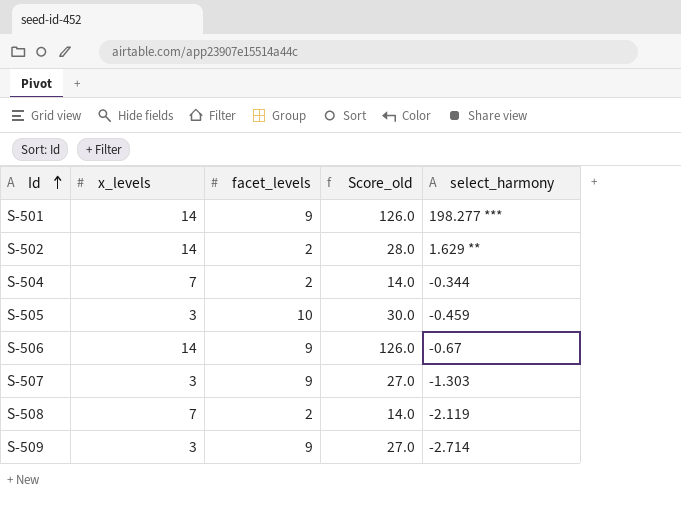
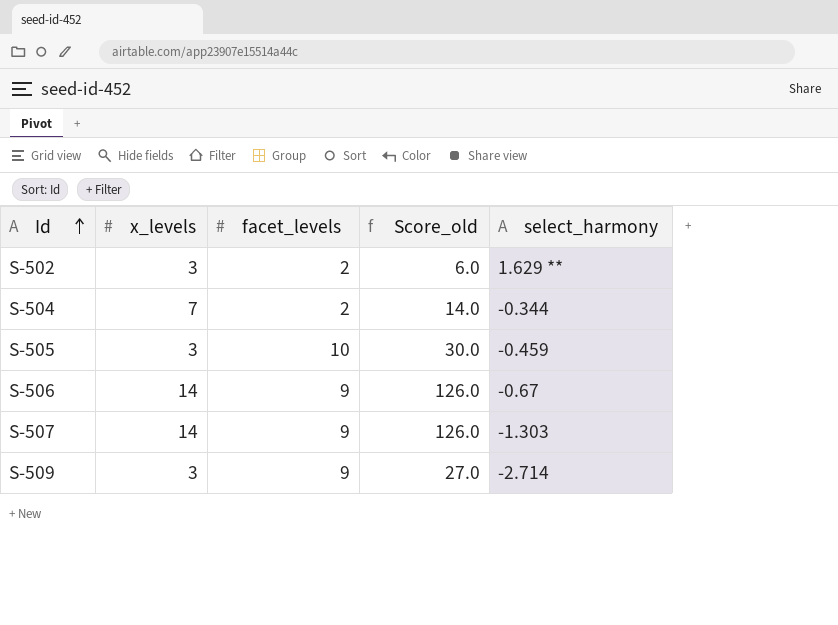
row S-501: 14 | 9 | 126.0 | 198.277 *** -> none
row S-508: 7 | 2 | 14.0 | -2.119 -> none
S-502 | x_levels: 14 -> 3
S-502 | Score_old: 28.0 -> 6.0
S-507 | x_levels: 3 -> 14
S-507 | Score_old: 27.0 -> 126.0

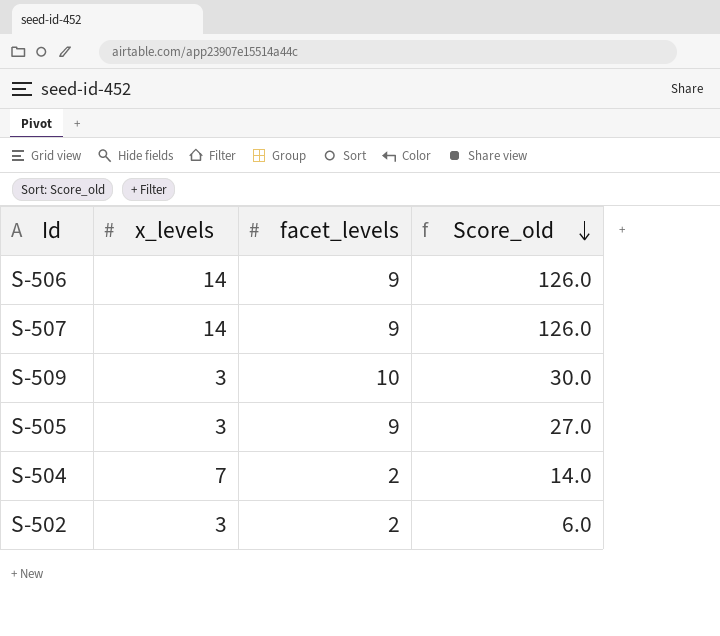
row order: Id ascending -> Score_old descending
column select_harmony | position: 5 -> none
S-509 | facet_levels: 9 -> 10
S-509 | Score_old: 27.0 -> 30.0
S-505 | facet_levels: 10 -> 9
S-505 | Score_old: 30.0 -> 27.0

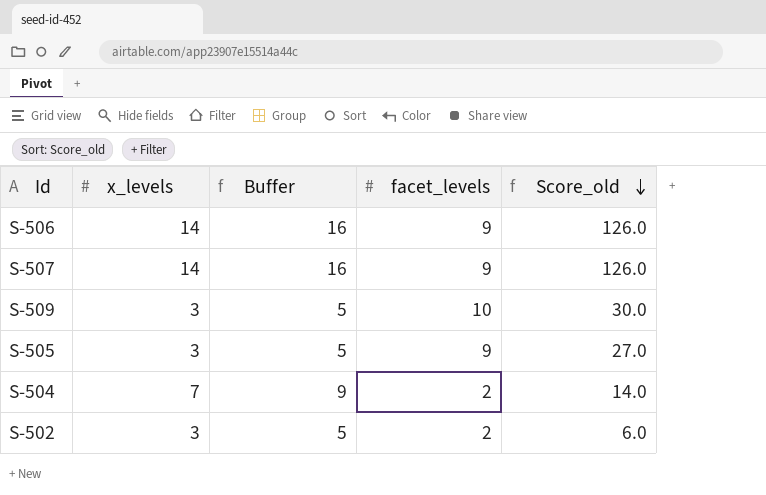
column Buffer | formula: none -> [x_levels] + 2

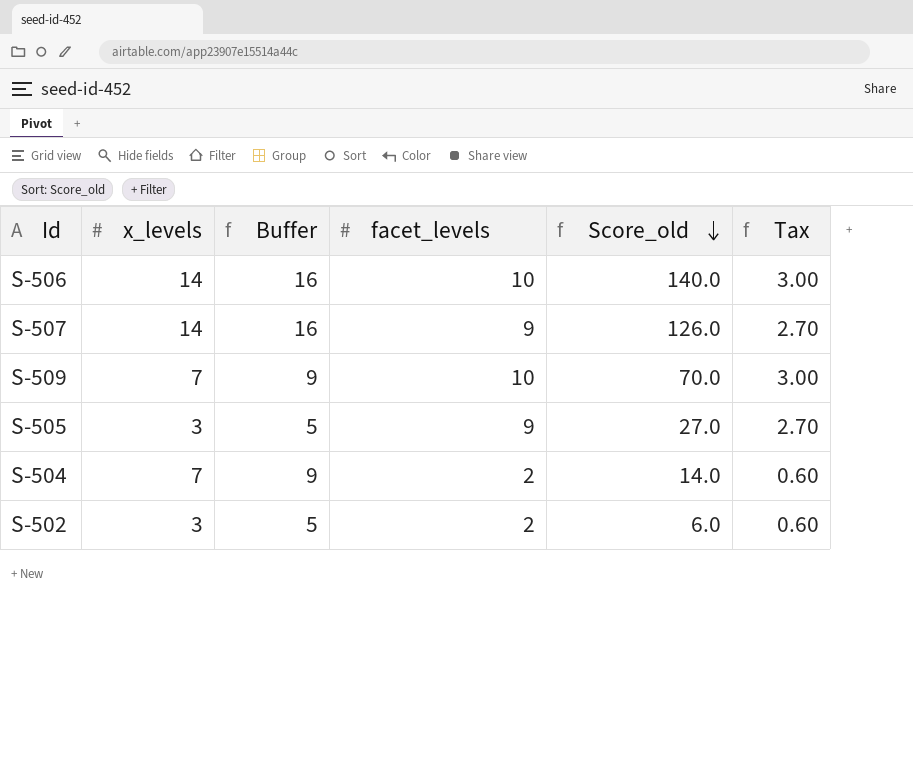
column Tax | formula: none -> [facet_levels] * 0.3
S-506 | facet_levels: 9 -> 10
S-506 | Score_old: 126.0 -> 140.0
S-509 | x_levels: 3 -> 7
S-509 | Buffer: 5 -> 9
S-509 | Score_old: 30.0 -> 70.0

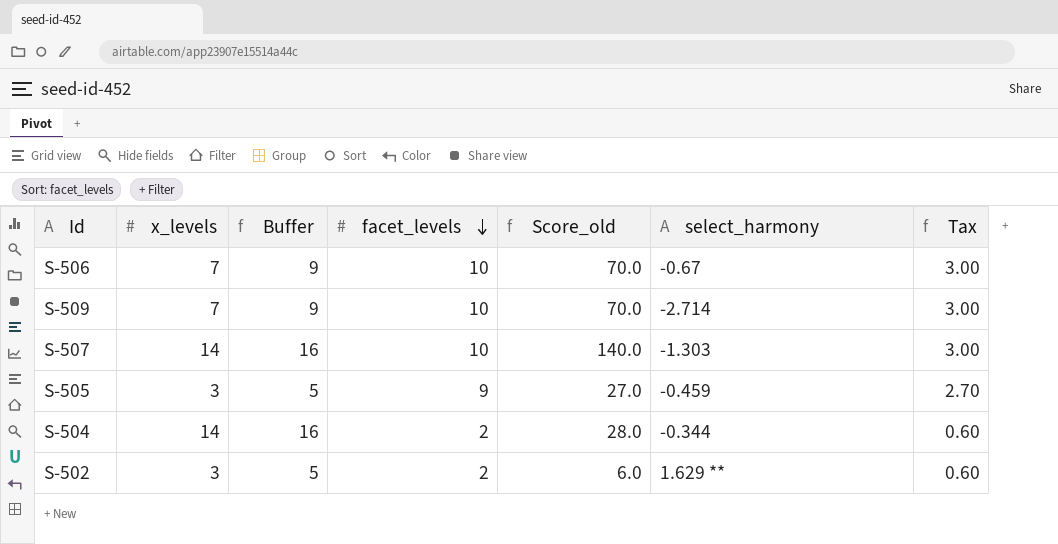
row order: Score_old descending -> facet_levels descending
column select_harmony | position: none -> 6
S-506 | x_levels: 14 -> 7
S-506 | Buffer: 16 -> 9
S-506 | Score_old: 140.0 -> 70.0
S-507 | facet_levels: 9 -> 10
S-507 | Score_old: 126.0 -> 140.0
S-507 | Tax: 2.70 -> 3.00
S-504 | x_levels: 7 -> 14
S-504 | Buffer: 9 -> 16
S-504 | Score_old: 14.0 -> 28.0

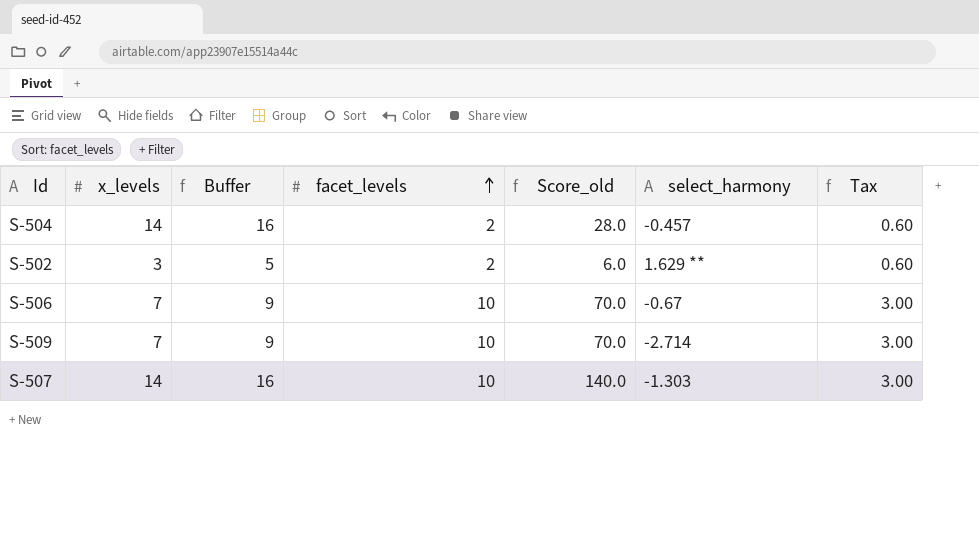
row order: facet_levels descending -> facet_levels ascending
row S-505: 3 | 5 | 9 | 27.0 | -0.459 | 2.70 -> none
S-504 | select_harmony: -0.344 -> -0.457

